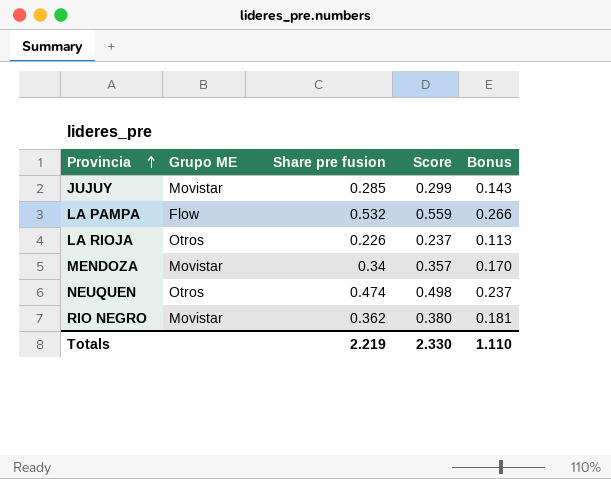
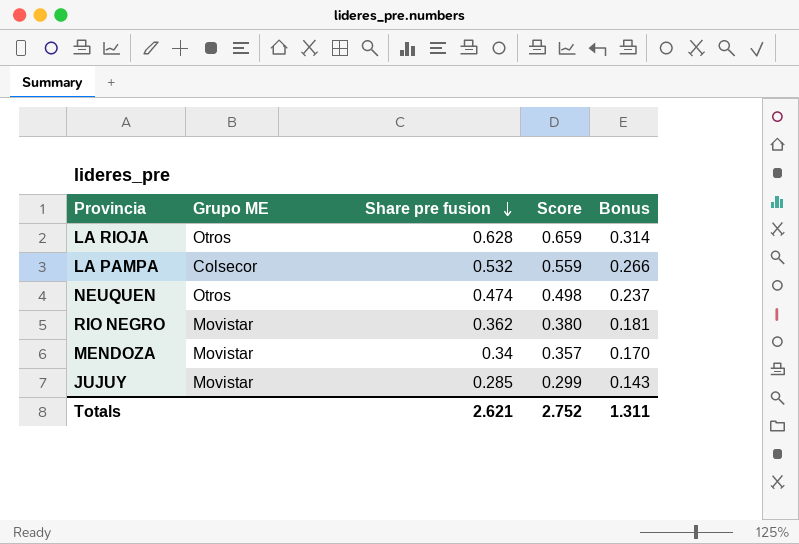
row order: Provincia ascending -> Share pre fusion descending
LA RIOJA | Share pre fusion: 0.226 -> 0.628
LA RIOJA | Score: 0.237 -> 0.659
LA RIOJA | Bonus: 0.113 -> 0.314
LA PAMPA | Grupo ME: Flow -> Colsecor
Totals | Share pre fusion: 2.219 -> 2.621
Totals | Score: 2.330 -> 2.752
Totals | Bonus: 1.110 -> 1.311

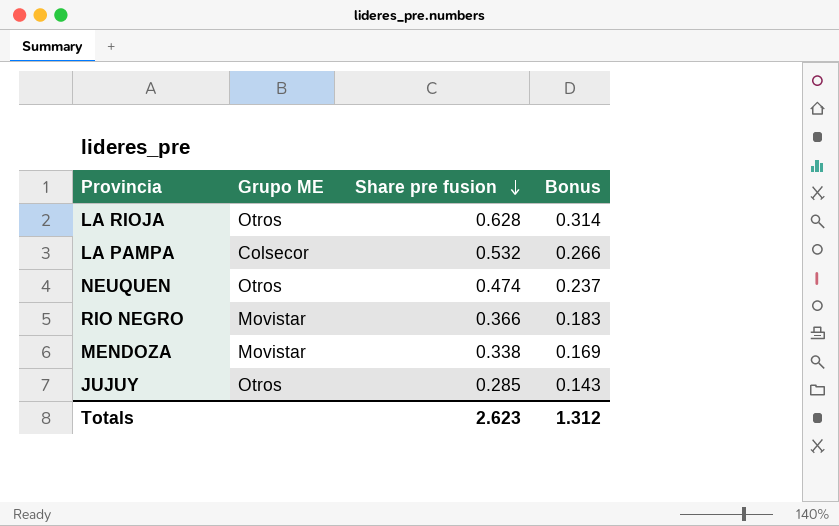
column Score | formula: [Share pre fusion] * 1.05 -> none
RIO NEGRO | Share pre fusion: 0.362 -> 0.366
RIO NEGRO | Bonus: 0.181 -> 0.183
MENDOZA | Share pre fusion: 0.34 -> 0.338
MENDOZA | Bonus: 0.170 -> 0.169
JUJUY | Grupo ME: Movistar -> Otros
Totals | Share pre fusion: 2.621 -> 2.623
Totals | Bonus: 1.311 -> 1.312

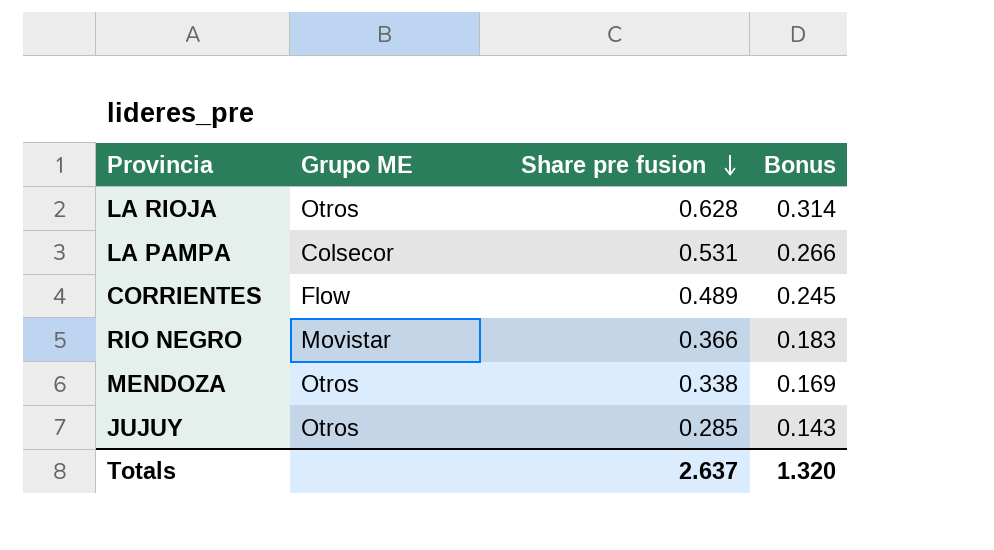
row NEUQUEN: Otros | 0.474 | 0.237 -> none
LA PAMPA | Share pre fusion: 0.532 -> 0.531
row CORRIENTES: none -> Flow | 0.489 | 0.245
MENDOZA | Grupo ME: Movistar -> Otros
Totals | Share pre fusion: 2.623 -> 2.637
Totals | Bonus: 1.312 -> 1.320

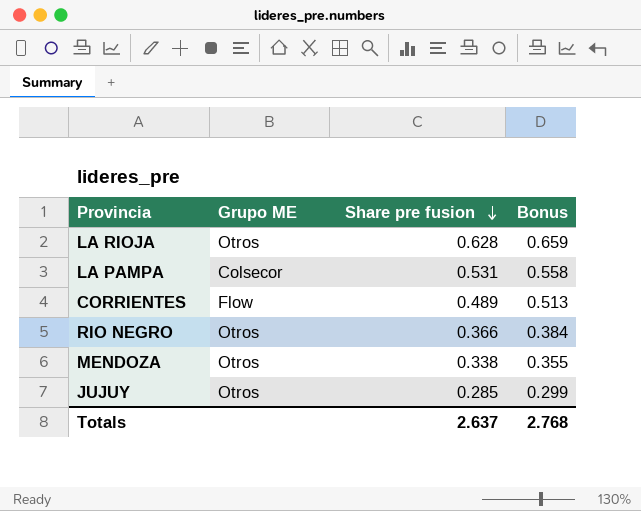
column Bonus | formula: [Share pre fusion] * 0.5 -> [Share pre fusion] * 1.05
RIO NEGRO | Grupo ME: Movistar -> Otros
Totals | Bonus: 1.320 -> 2.768

